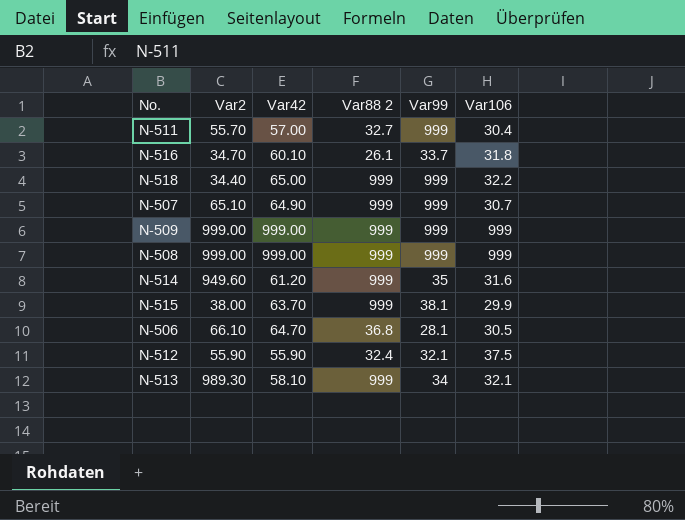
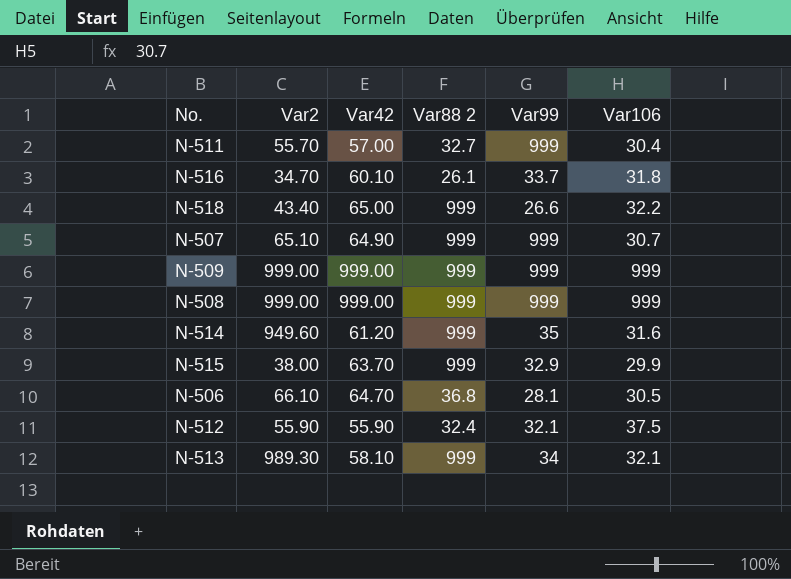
N-518 | Var2: 34.40 -> 43.40
N-518 | Var99: 999 -> 26.6
N-515 | Var99: 38.1 -> 32.9

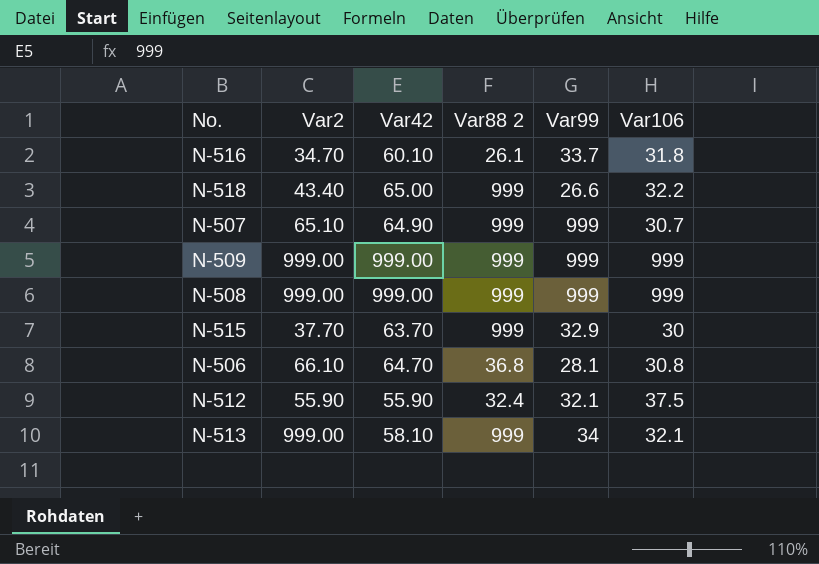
row N-511: 55.70 | 57.00 | 32.7 | 999 | 30.4 -> none
row N-514: 949.60 | 61.20 | 999 | 35 | 31.6 -> none
N-515 | Var2: 38.00 -> 37.70
N-515 | Var106: 29.9 -> 30
N-506 | Var106: 30.5 -> 30.8
N-513 | Var2: 989.30 -> 999.00

